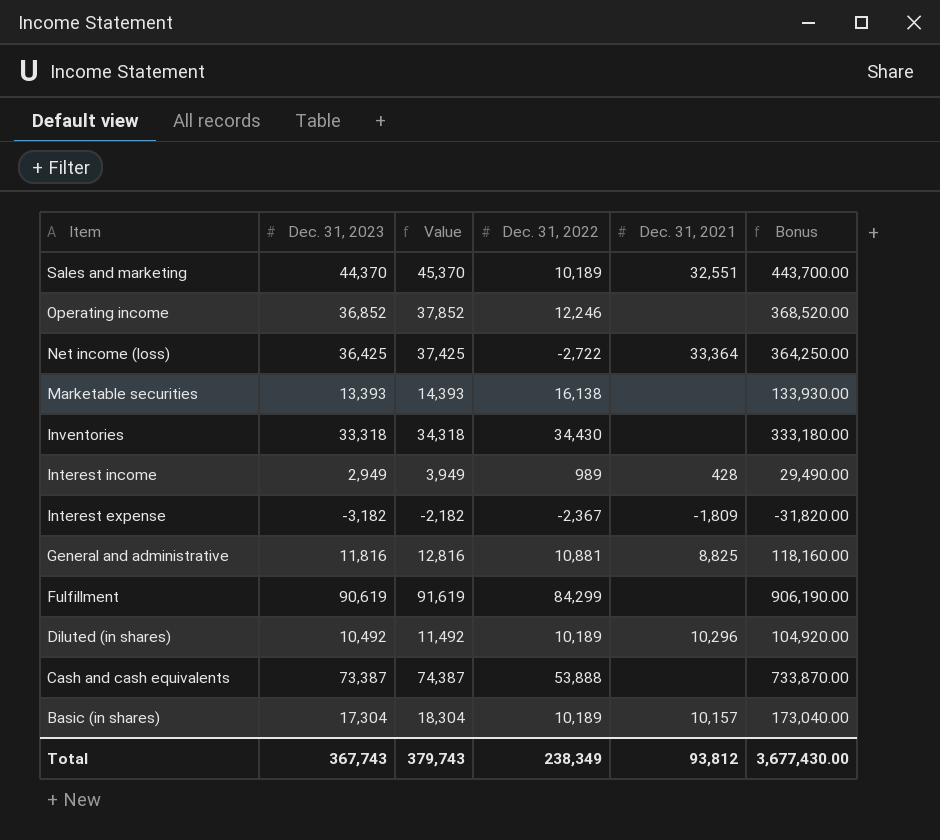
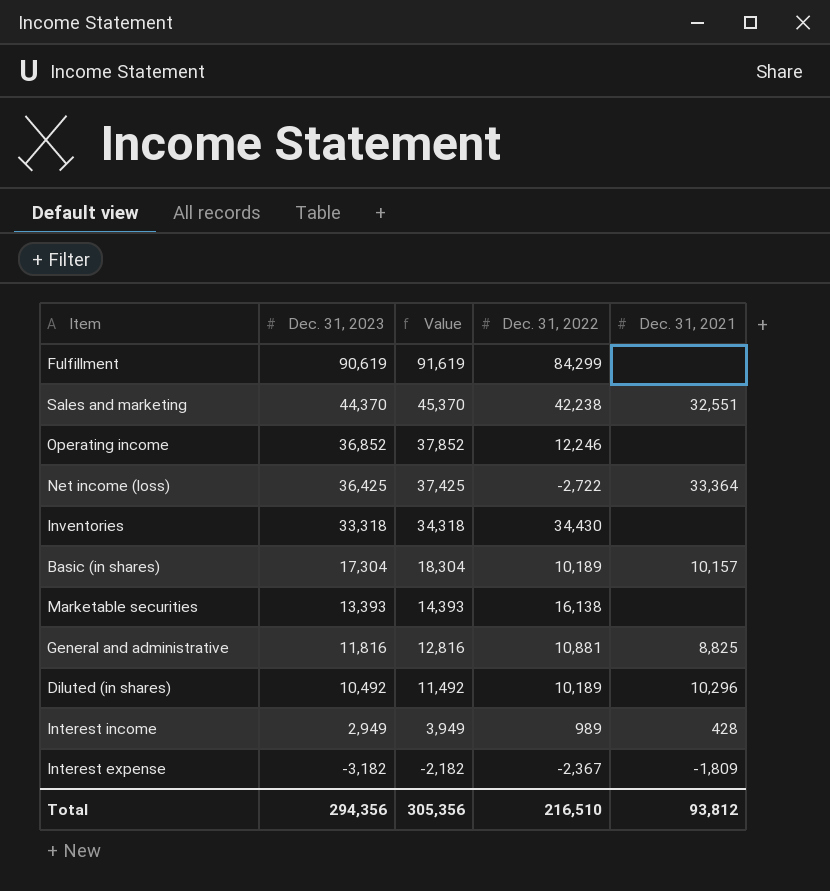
row order: Item descending -> Dec. 31, 2023 descending
column Bonus | formula: [Dec. 31, 2023] * 10 -> none
row Cash and cash equivalents: 73,387 | 74,387 | 53,888 | none | 733,870.00 -> none
Sales and marketing | Dec. 31, 2022: 10,189 -> 42,238
Total | Dec. 31, 2023: 367,743 -> 294,356
Total | Value: 379,743 -> 305,356
Total | Dec. 31, 2022: 238,349 -> 216,510

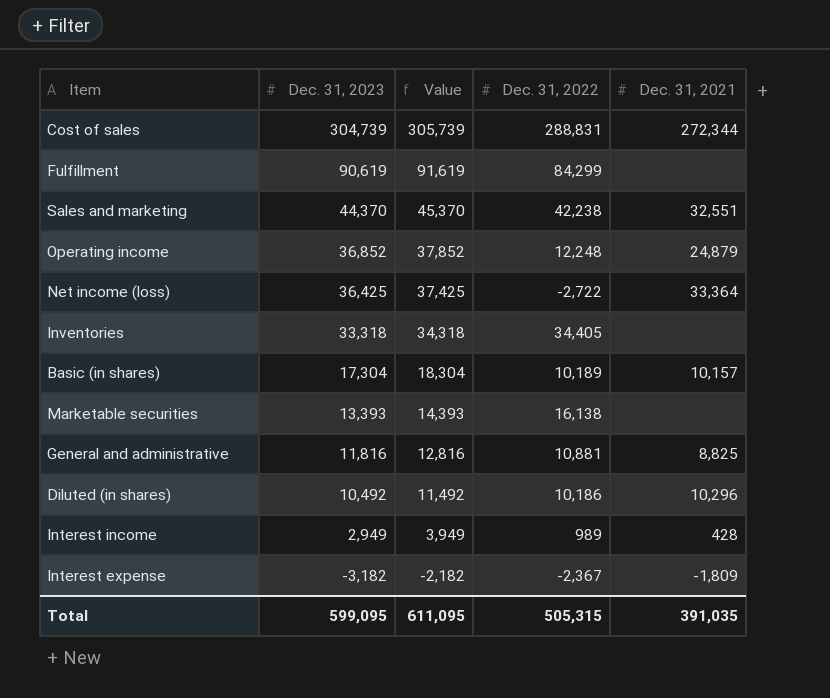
row Cost of sales: none -> 304,739 | 305,739 | 288,831 | 272,344
Operating income | Dec. 31, 2022: 12,246 -> 12,248
Operating income | Dec. 31, 2021: none -> 24,879
Inventories | Dec. 31, 2022: 34,430 -> 34,405
Diluted (in shares) | Dec. 31, 2022: 10,189 -> 10,186
Total | Dec. 31, 2023: 294,356 -> 599,095
Total | Value: 305,356 -> 611,095
Total | Dec. 31, 2022: 216,510 -> 505,315
Total | Dec. 31, 2021: 93,812 -> 391,035

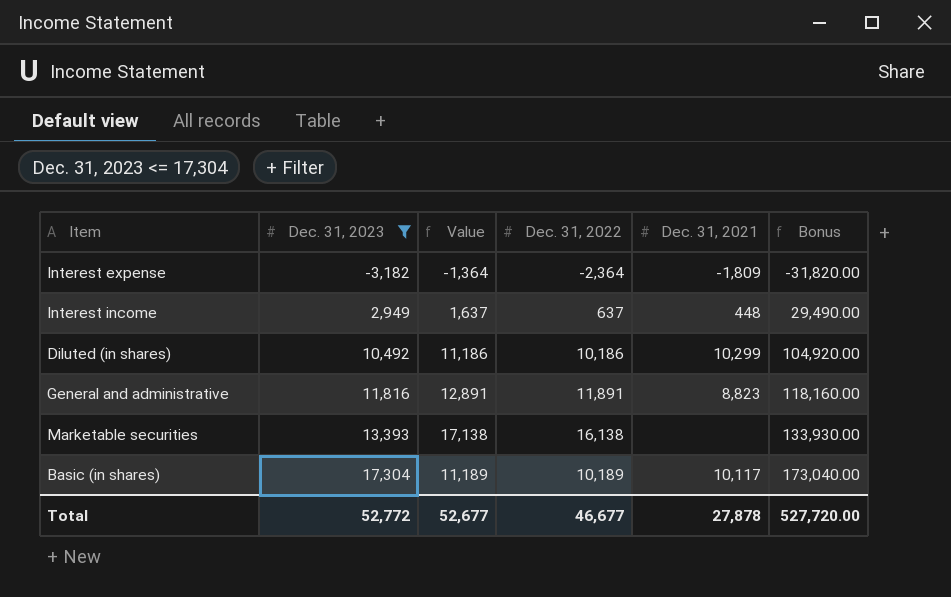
filter: none -> Dec. 31, 2023 <= 17,304
row order: Dec. 31, 2023 descending -> Dec. 31, 2023 ascending
column Value | formula: [Dec. 31, 2023] + 1000 -> [Dec. 31, 2022] + 1000
column Bonus | formula: none -> [Dec. 31, 2023] * 10
Interest expense | Dec. 31, 2022: -2,367 -> -2,364
Interest income | Dec. 31, 2022: 989 -> 637
Interest income | Dec. 31, 2021: 428 -> 448
Diluted (in shares) | Dec. 31, 2021: 10,296 -> 10,299
General and administrative | Dec. 31, 2022: 10,881 -> 11,891
General and administrative | Dec. 31, 2021: 8,825 -> 8,823
Basic (in shares) | Dec. 31, 2021: 10,157 -> 10,117
Total | Dec. 31, 2023: 599,095 -> 52,772
Total | Value: 611,095 -> 52,677
Total | Dec. 31, 2022: 505,315 -> 46,677
Total | Dec. 31, 2021: 391,035 -> 27,878

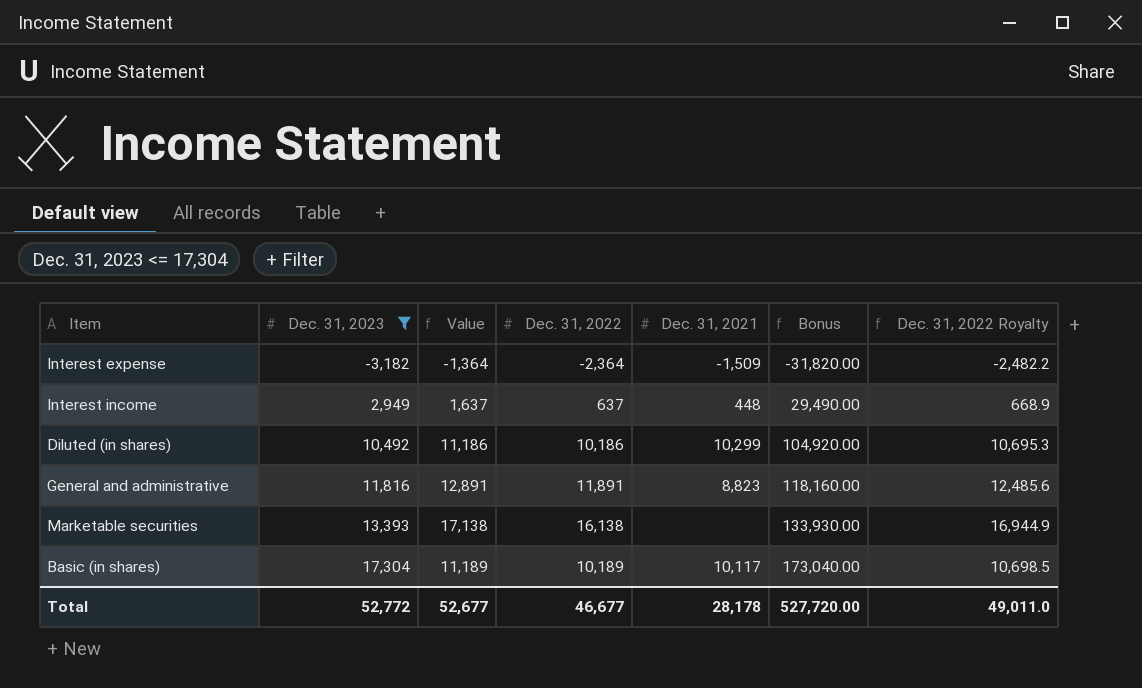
column Dec. 31, 2022 Royalty | formula: none -> [Dec. 31, 2022] * 1.05
Interest expense | Dec. 31, 2021: -1,809 -> -1,509
Total | Dec. 31, 2021: 27,878 -> 28,178

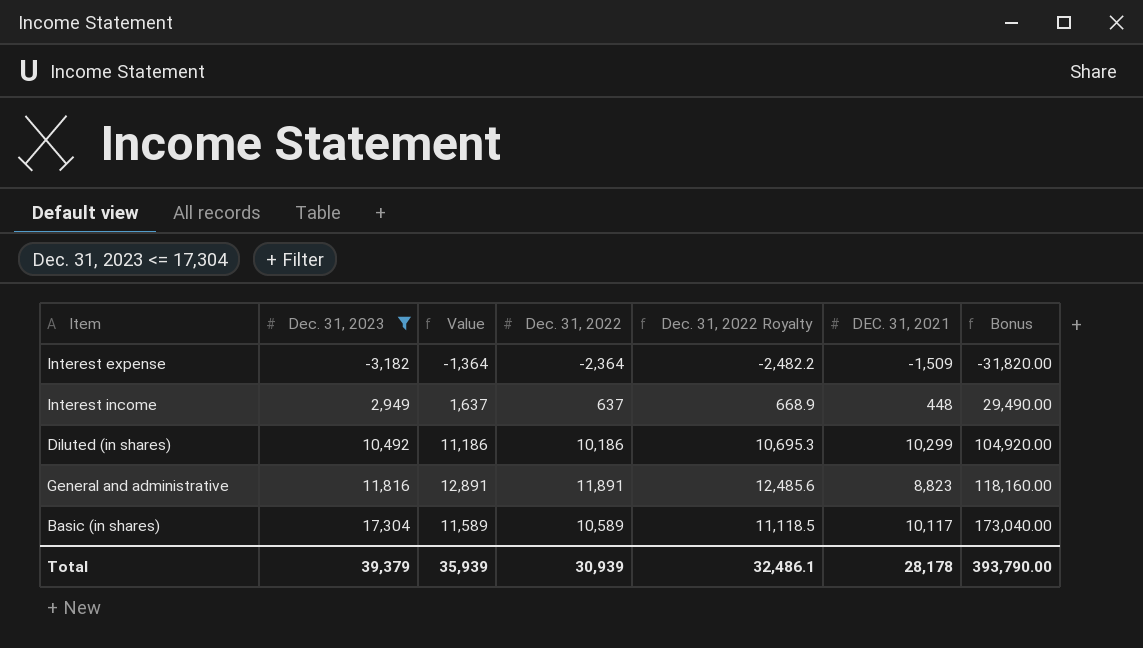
column Dec. 31, 2022 Royalty | position: 7 -> 5
column name: Dec. 31, 2021 -> DEC. 31, 2021
row Marketable securities: 13,393 | 17,138 | 16,138 | none | 133,930.00 | 16,944.9 -> none
Basic (in shares) | Value: 11,189 -> 11,589
Basic (in shares) | Dec. 31, 2022: 10,189 -> 10,589
Basic (in shares) | Dec. 31, 2022 Royalty: 10,698.5 -> 11,118.5
Total | Dec. 31, 2023: 52,772 -> 39,379
Total | Value: 52,677 -> 35,939
Total | Dec. 31, 2022: 46,677 -> 30,939
Total | Dec. 31, 2022 Royalty: 49,011.0 -> 32,486.1
Total | Bonus: 527,720.00 -> 393,790.00

